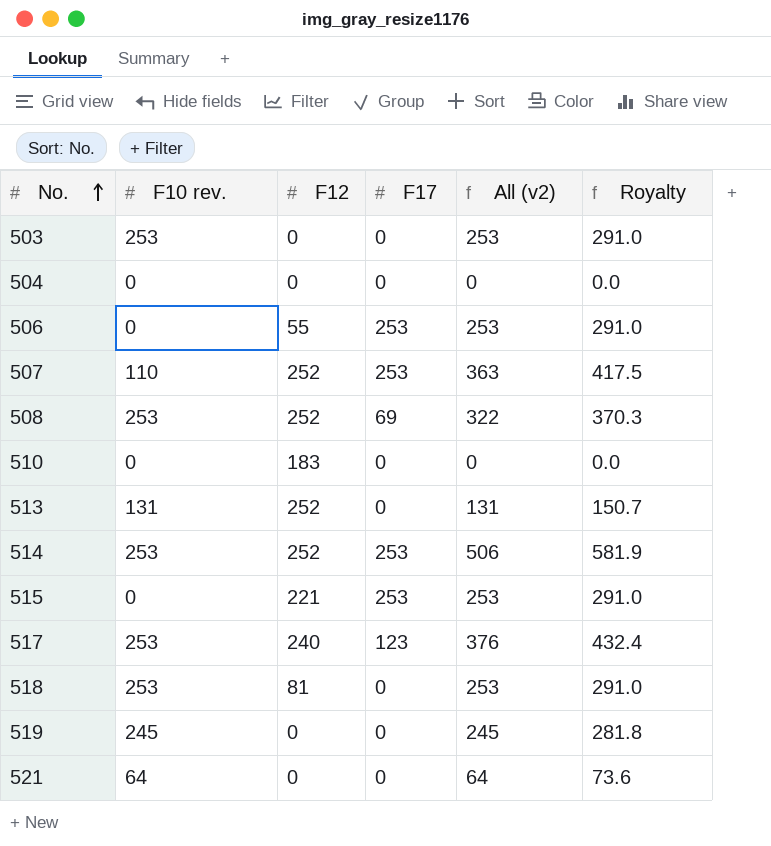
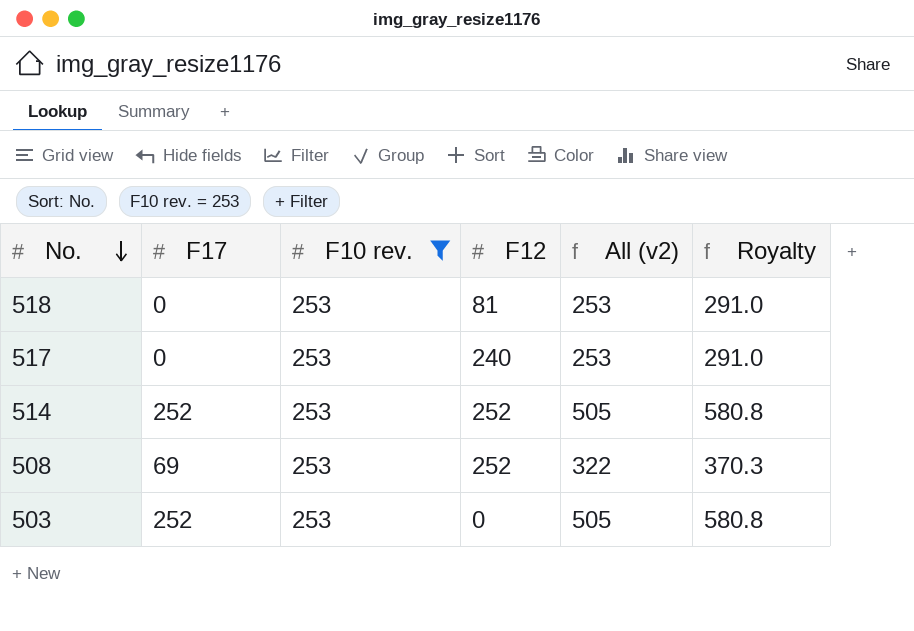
filter: none -> F10 rev. = 253
row order: No. ascending -> No. descending
column F17 | position: 4 -> 2
517 | F17: 123 -> 0
517 | All (v2): 376 -> 253
517 | Royalty: 432.4 -> 291.0
514 | F17: 253 -> 252
514 | All (v2): 506 -> 505
514 | Royalty: 581.9 -> 580.8
503 | F17: 0 -> 252
503 | All (v2): 253 -> 505
503 | Royalty: 291.0 -> 580.8

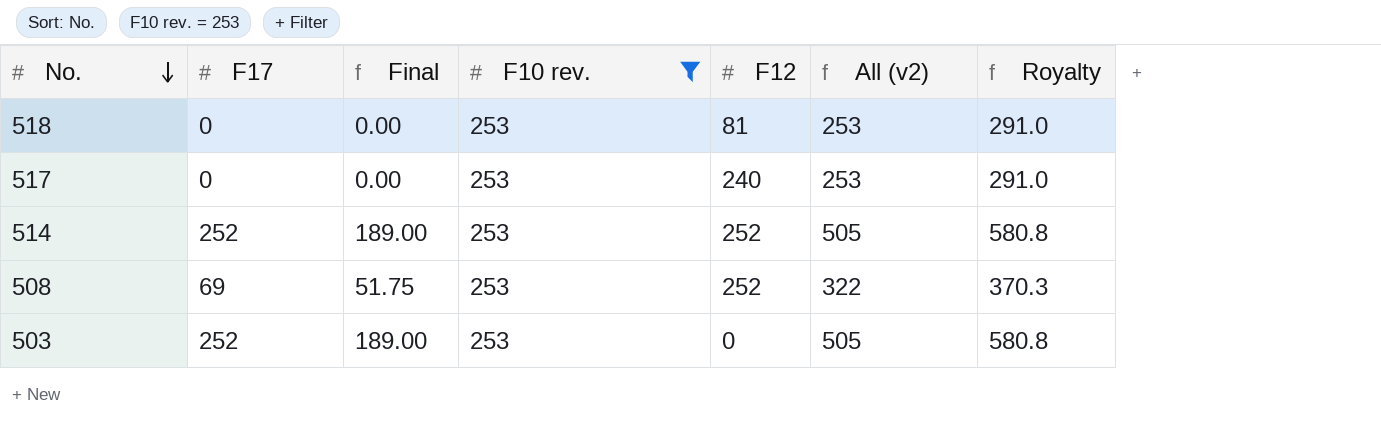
column Final | formula: none -> [F17] * 0.75

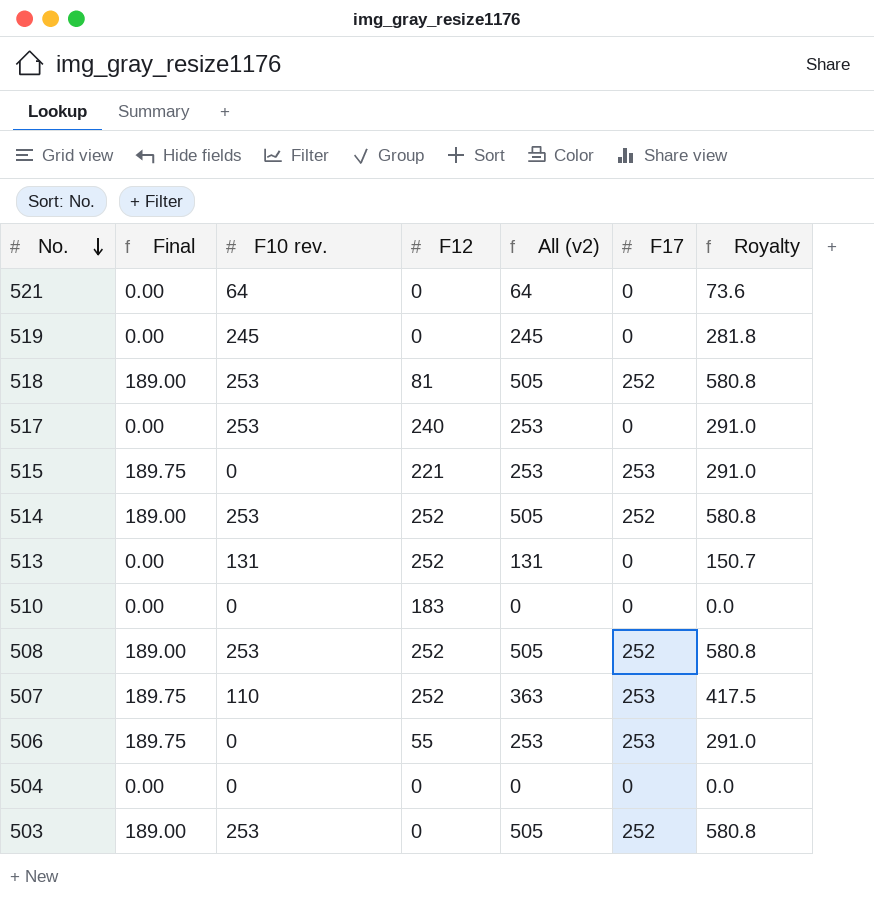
filter: F10 rev. = 253 -> none
column F17 | position: 2 -> 6
518 | Final: 0.00 -> 189.00
518 | All (v2): 253 -> 505
518 | F17: 0 -> 252
518 | Royalty: 291.0 -> 580.8
508 | Final: 51.75 -> 189.00
508 | All (v2): 322 -> 505
508 | F17: 69 -> 252
508 | Royalty: 370.3 -> 580.8

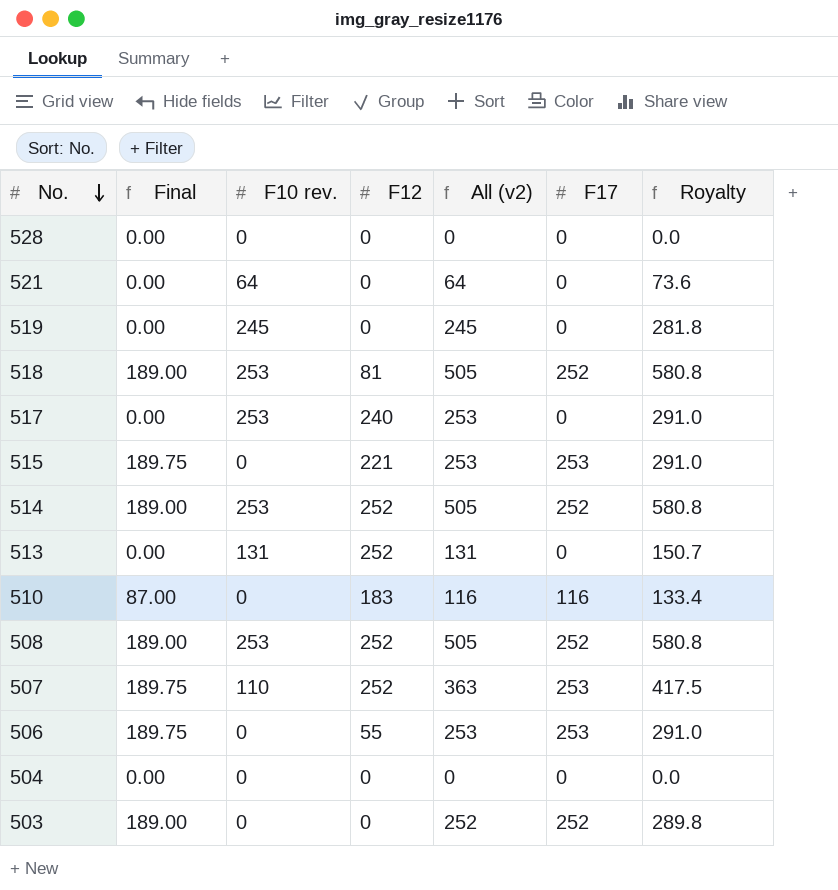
row 528: none -> 0.00 | 0 | 0 | 0 | 0 | 0.0
510 | Final: 0.00 -> 87.00
510 | All (v2): 0 -> 116
510 | F17: 0 -> 116
510 | Royalty: 0.0 -> 133.4
503 | F10 rev.: 253 -> 0
503 | All (v2): 505 -> 252
503 | Royalty: 580.8 -> 289.8

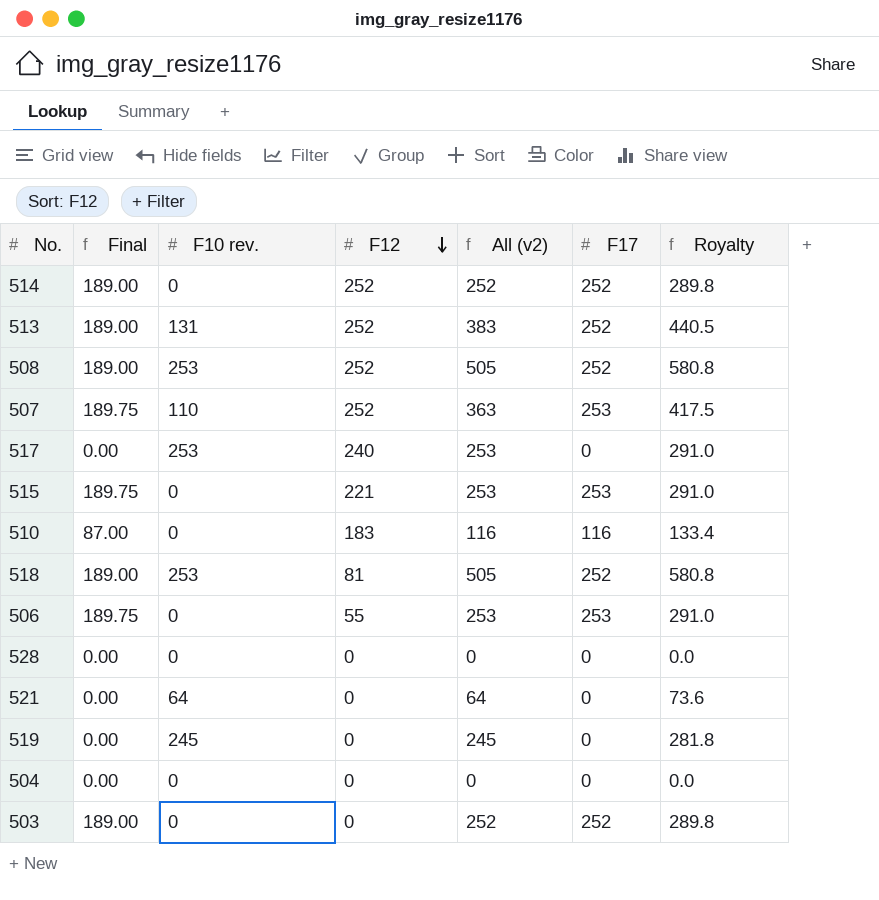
row order: No. descending -> F12 descending
514 | F10 rev.: 253 -> 0
514 | All (v2): 505 -> 252
514 | Royalty: 580.8 -> 289.8
513 | Final: 0.00 -> 189.00
513 | All (v2): 131 -> 383
513 | F17: 0 -> 252
513 | Royalty: 150.7 -> 440.5

